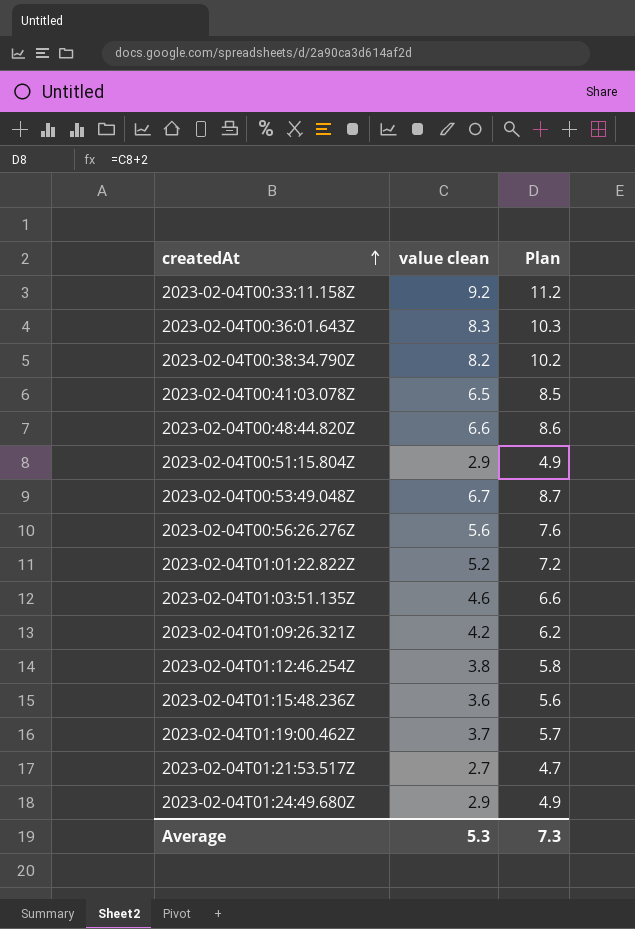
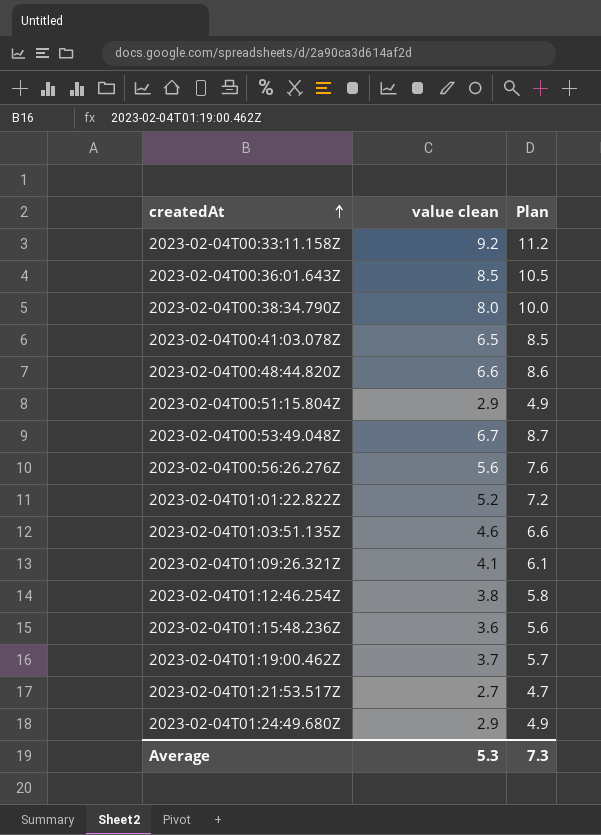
2023-02-04T00:36:01.643Z | value clean: 8.3 -> 8.5
2023-02-04T00:36:01.643Z | Plan: 10.3 -> 10.5
2023-02-04T00:38:34.790Z | value clean: 8.2 -> 8.0
2023-02-04T00:38:34.790Z | Plan: 10.2 -> 10.0
2023-02-04T01:09:26.321Z | value clean: 4.2 -> 4.1
2023-02-04T01:09:26.321Z | Plan: 6.2 -> 6.1

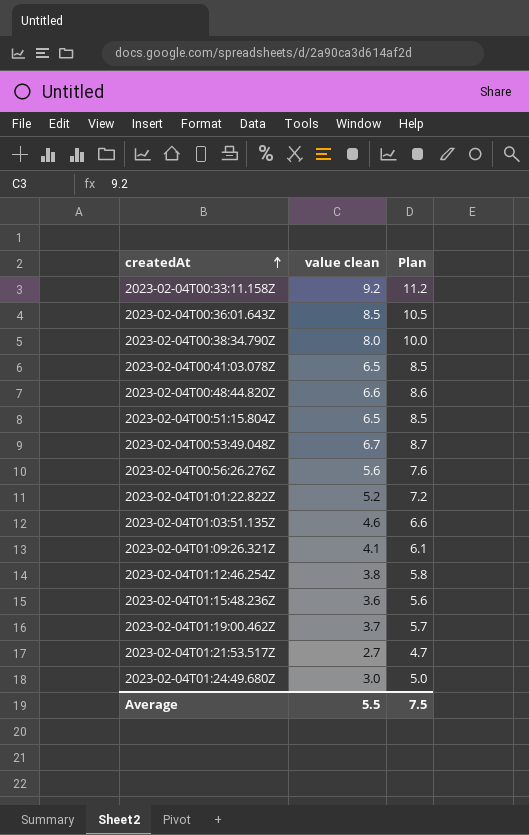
2023-02-04T00:51:15.804Z | value clean: 2.9 -> 6.5
2023-02-04T00:51:15.804Z | Plan: 4.9 -> 8.5
2023-02-04T01:24:49.680Z | value clean: 2.9 -> 3.0
2023-02-04T01:24:49.680Z | Plan: 4.9 -> 5.0
Average | value clean: 5.3 -> 5.5
Average | Plan: 7.3 -> 7.5

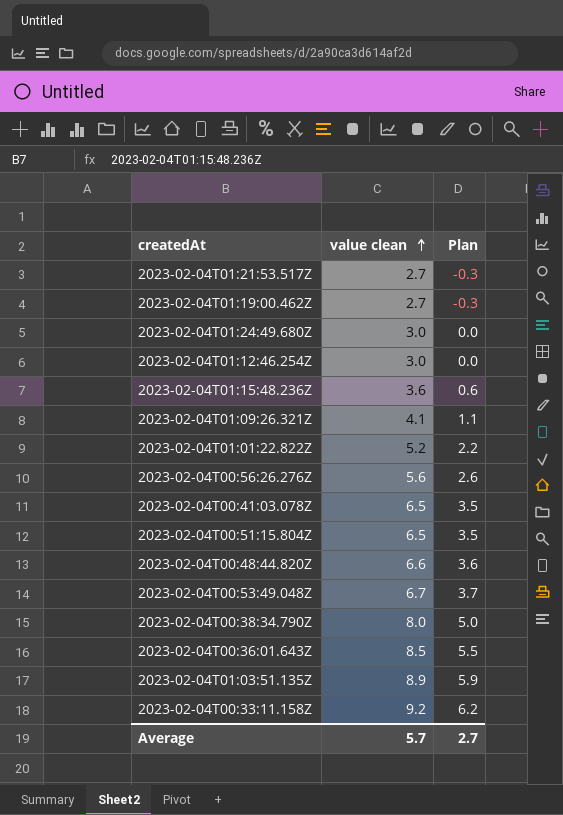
row order: createdAt ascending -> value clean ascending
column Plan | formula: [value clean] + 2 -> [value clean] - 3
2023-02-04T01:19:00.462Z | value clean: 3.7 -> 2.7
2023-02-04T01:12:46.254Z | value clean: 3.8 -> 3.0
2023-02-04T01:03:51.135Z | value clean: 4.6 -> 8.9
Average | value clean: 5.5 -> 5.7
Average | Plan: 7.5 -> 2.7

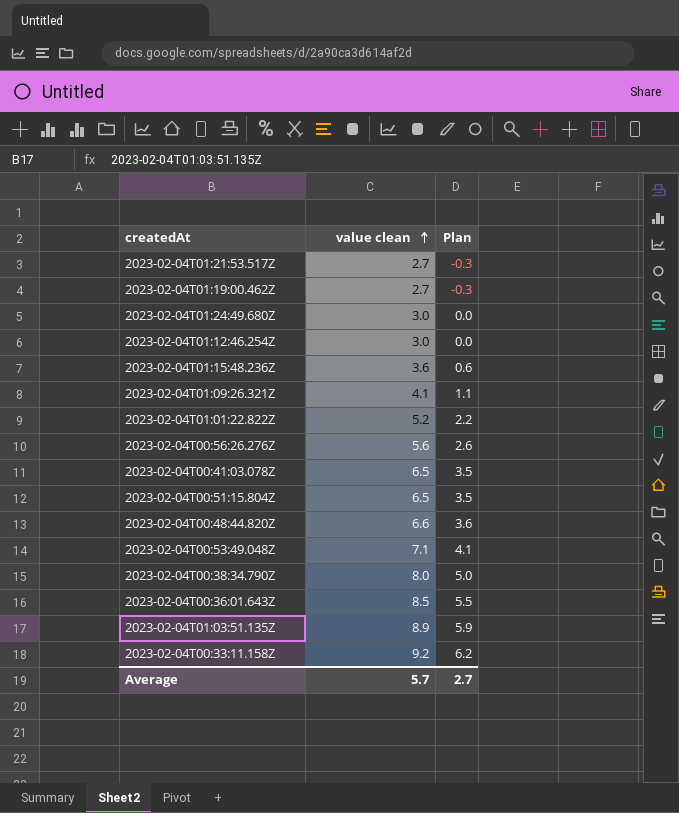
2023-02-04T00:53:49.048Z | value clean: 6.7 -> 7.1
2023-02-04T00:53:49.048Z | Plan: 3.7 -> 4.1

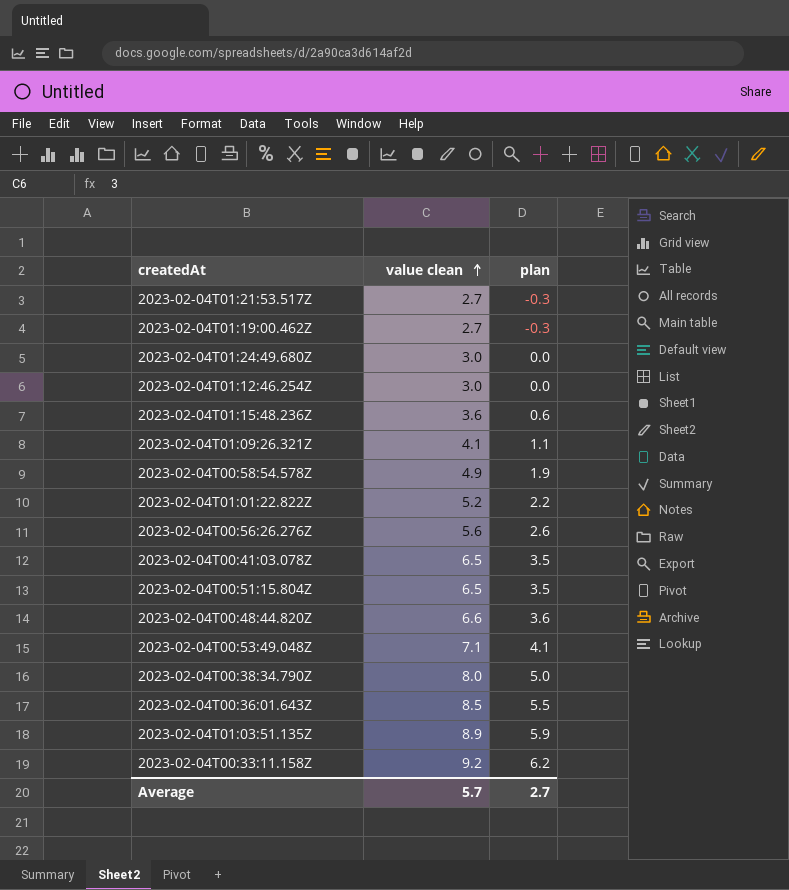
column name: Plan -> plan
row 2023-02-04T00:58:54.578Z: none -> 4.9 | 1.9

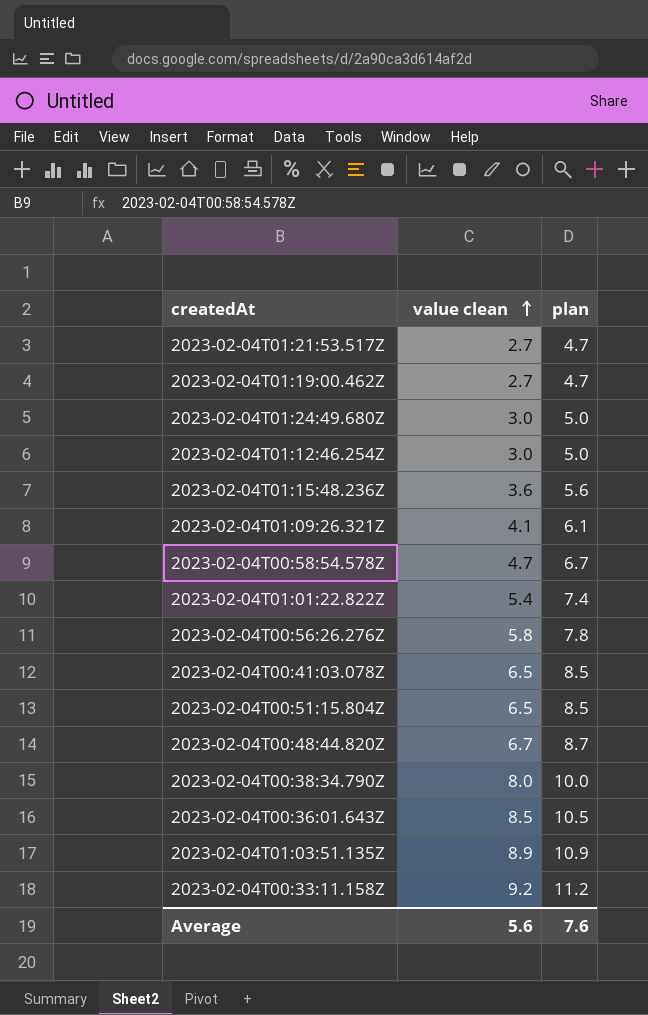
column plan | formula: [value clean] - 3 -> [value clean] + 2
row 2023-02-04T00:53:49.048Z: 7.1 | 4.1 -> none
2023-02-04T00:58:54.578Z | value clean: 4.9 -> 4.7
2023-02-04T01:01:22.822Z | value clean: 5.2 -> 5.4
2023-02-04T00:56:26.276Z | value clean: 5.6 -> 5.8
2023-02-04T00:48:44.820Z | value clean: 6.6 -> 6.7
Average | value clean: 5.7 -> 5.6
Average | plan: 2.7 -> 7.6

